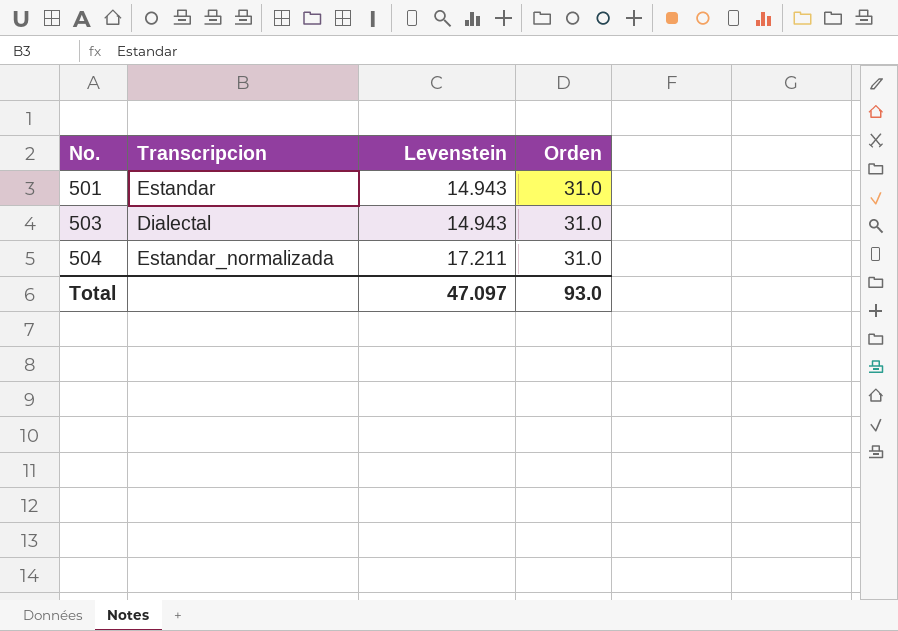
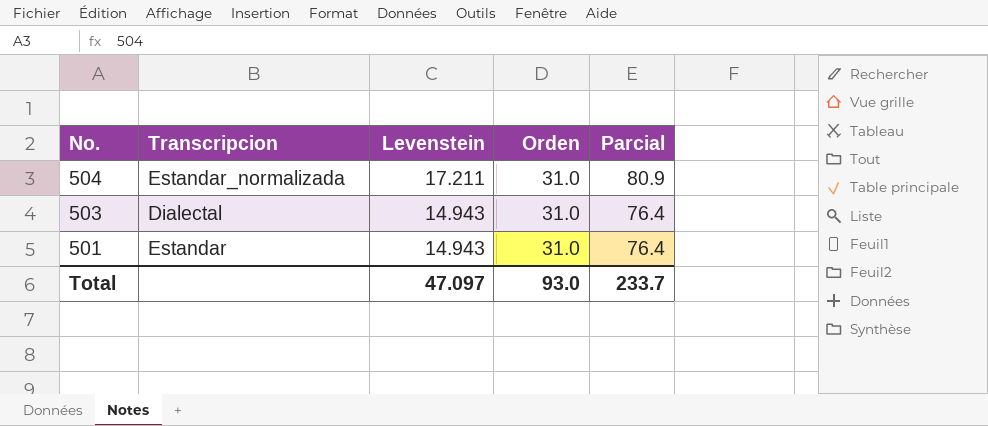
row order: No. ascending -> No. descending
column Parcial | position: none -> 5

